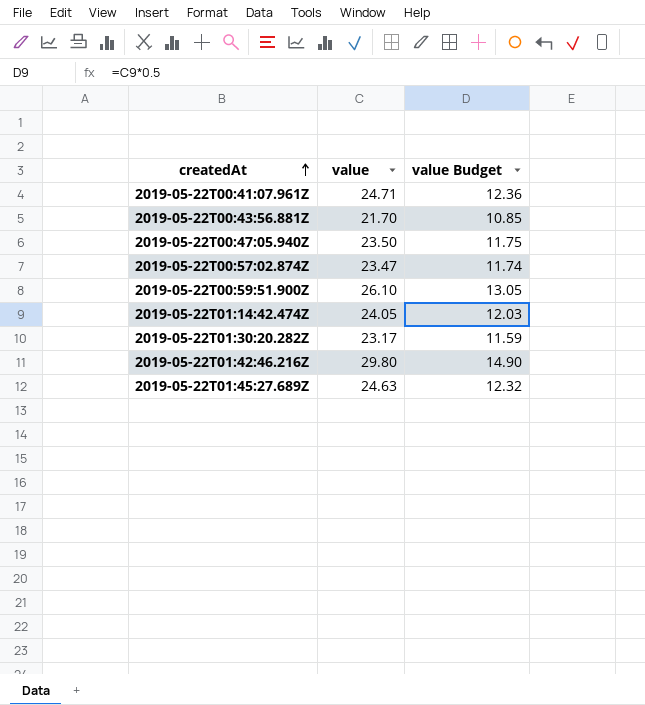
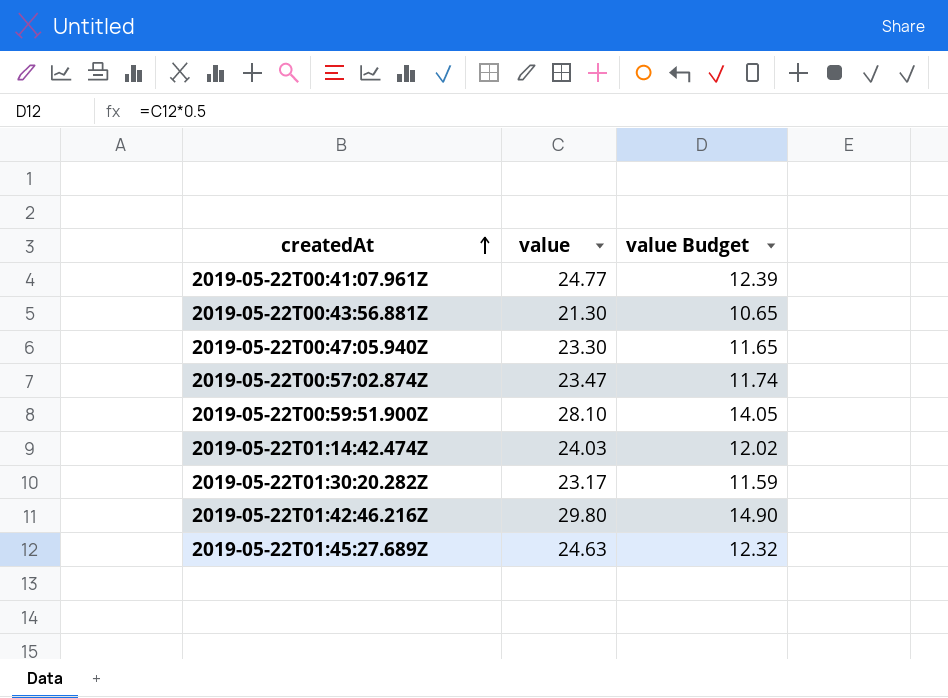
2019-05-22T00:41:07.961Z | value: 24.71 -> 24.77
2019-05-22T00:41:07.961Z | value Budget: 12.36 -> 12.39
2019-05-22T00:43:56.881Z | value: 21.70 -> 21.30
2019-05-22T00:43:56.881Z | value Budget: 10.85 -> 10.65
2019-05-22T00:47:05.940Z | value: 23.50 -> 23.30
2019-05-22T00:47:05.940Z | value Budget: 11.75 -> 11.65
2019-05-22T00:59:51.900Z | value: 26.10 -> 28.10
2019-05-22T00:59:51.900Z | value Budget: 13.05 -> 14.05
2019-05-22T01:14:42.474Z | value: 24.05 -> 24.03
2019-05-22T01:14:42.474Z | value Budget: 12.03 -> 12.02

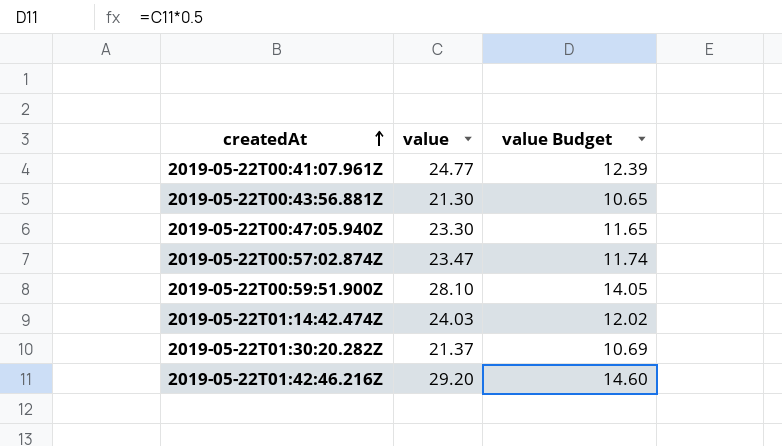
row 2019-05-22T01:45:27.689Z: 24.63 | 12.32 -> none
2019-05-22T01:30:20.282Z | value: 23.17 -> 21.37
2019-05-22T01:30:20.282Z | value Budget: 11.59 -> 10.69
2019-05-22T01:42:46.216Z | value: 29.80 -> 29.20
2019-05-22T01:42:46.216Z | value Budget: 14.90 -> 14.60

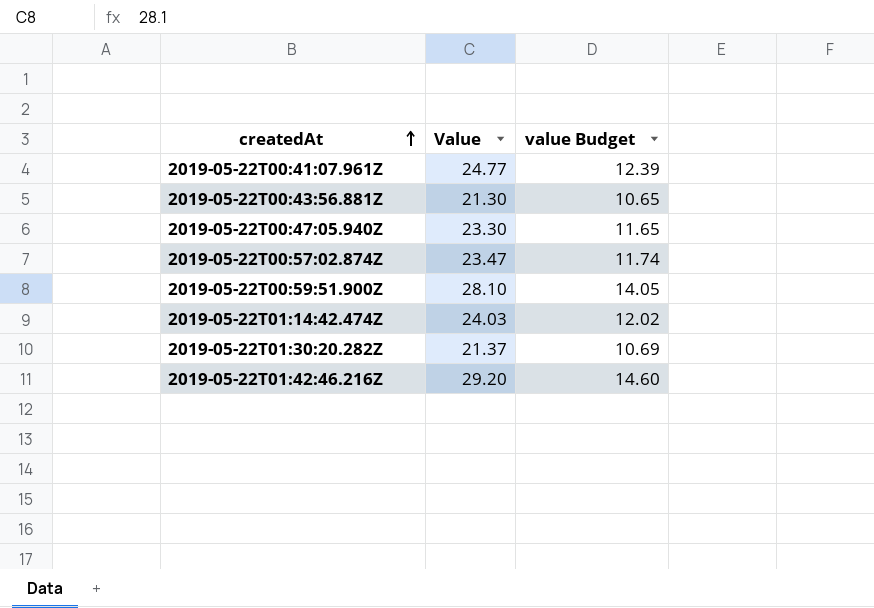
column name: value -> Value

